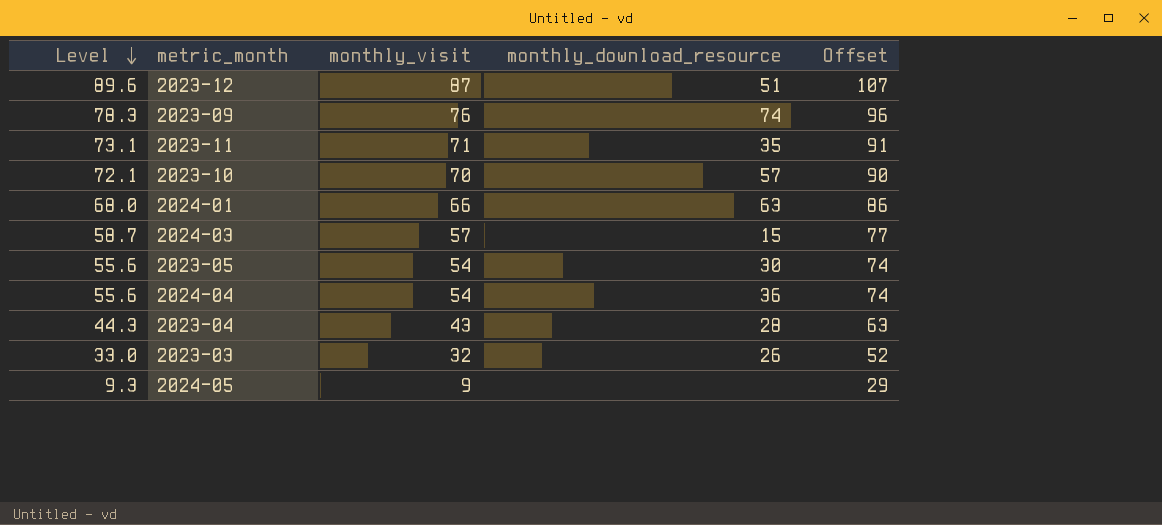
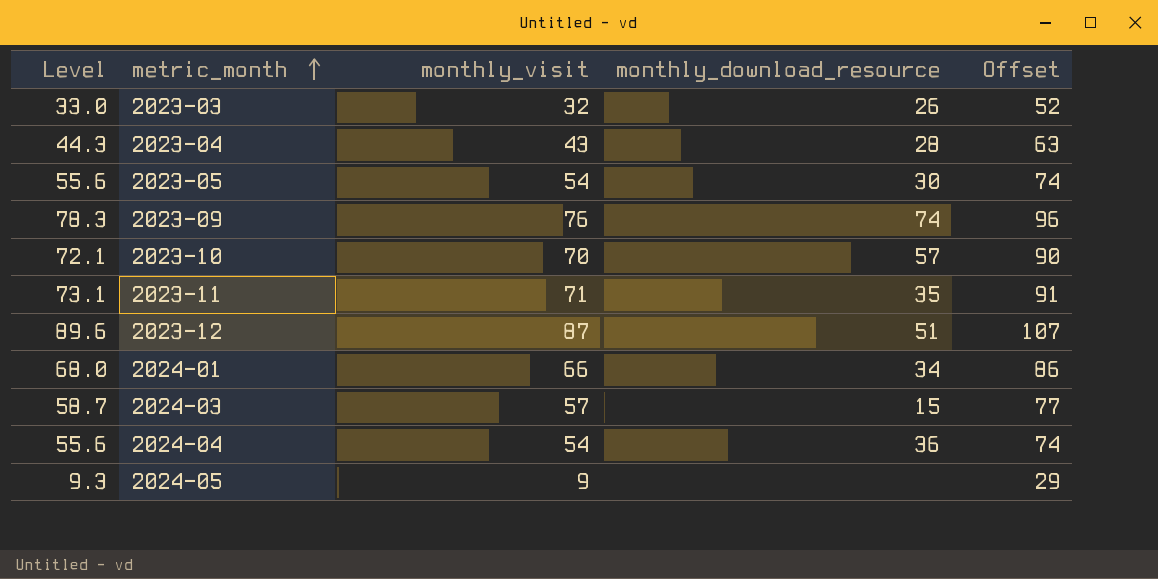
row order: Level descending -> metric_month ascending
2024-01 | monthly_download_resource: 63 -> 34

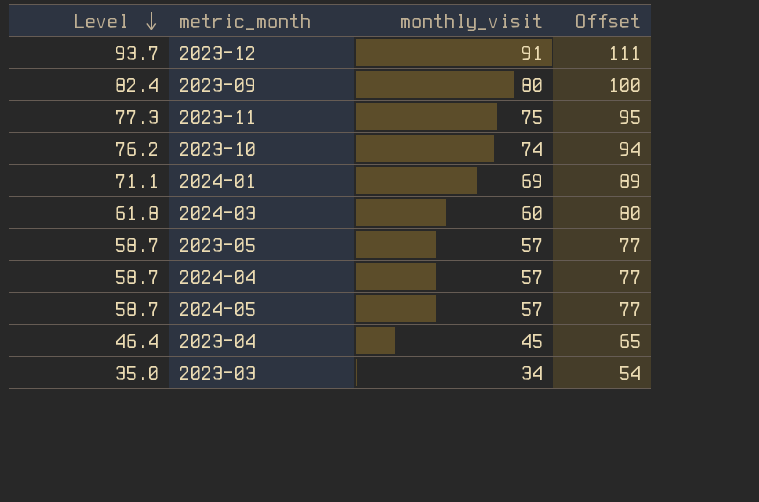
row order: metric_month ascending -> Level descending
column monthly_download_resource | position: 4 -> none
2023-12 | Level: 89.6 -> 93.7
2023-12 | monthly_visit: 87 -> 91
2023-12 | Offset: 107 -> 111
2023-09 | Level: 78.3 -> 82.4
2023-09 | monthly_visit: 76 -> 80
2023-09 | Offset: 96 -> 100
2023-11 | Level: 73.1 -> 77.3
2023-11 | monthly_visit: 71 -> 75
2023-11 | Offset: 91 -> 95
2023-10 | Level: 72.1 -> 76.2
2023-10 | monthly_visit: 70 -> 74
2023-10 | Offset: 90 -> 94
2024-01 | Level: 68.0 -> 71.1
2024-01 | monthly_visit: 66 -> 69
2024-01 | Offset: 86 -> 89
2024-03 | Level: 58.7 -> 61.8
2024-03 | monthly_visit: 57 -> 60
2024-03 | Offset: 77 -> 80
2023-05 | Level: 55.6 -> 58.7
2023-05 | monthly_visit: 54 -> 57
2023-05 | Offset: 74 -> 77
2024-04 | Level: 55.6 -> 58.7
2024-04 | monthly_visit: 54 -> 57
2024-04 | Offset: 74 -> 77
2024-05 | Level: 9.3 -> 58.7
2024-05 | monthly_visit: 9 -> 57
2024-05 | Offset: 29 -> 77
2023-04 | Level: 44.3 -> 46.4
2023-04 | monthly_visit: 43 -> 45
2023-04 | Offset: 63 -> 65
2023-03 | Level: 33.0 -> 35.0
2023-03 | monthly_visit: 32 -> 34
2023-03 | Offset: 52 -> 54

